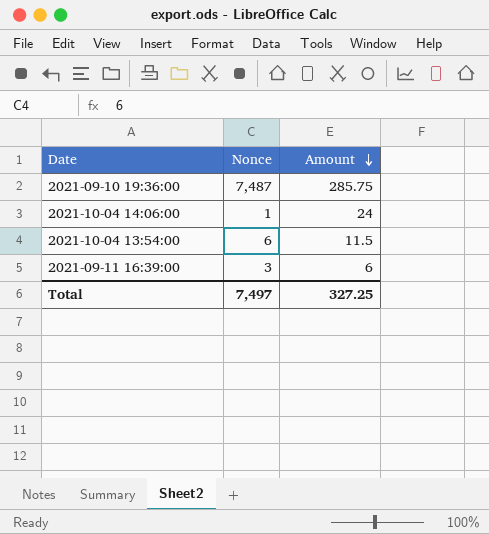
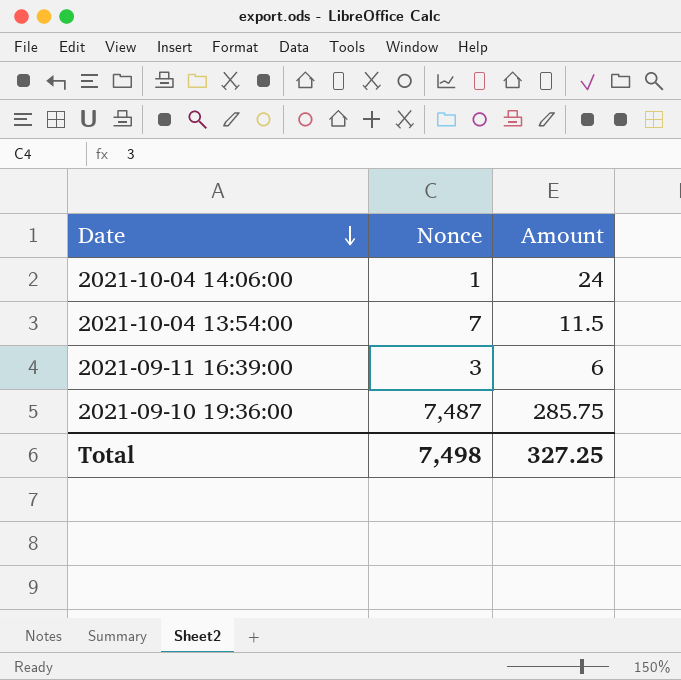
row order: Amount descending -> Date descending
2021-10-04 13:54:00 | Nonce: 6 -> 7
Total | Nonce: 7,497 -> 7,498

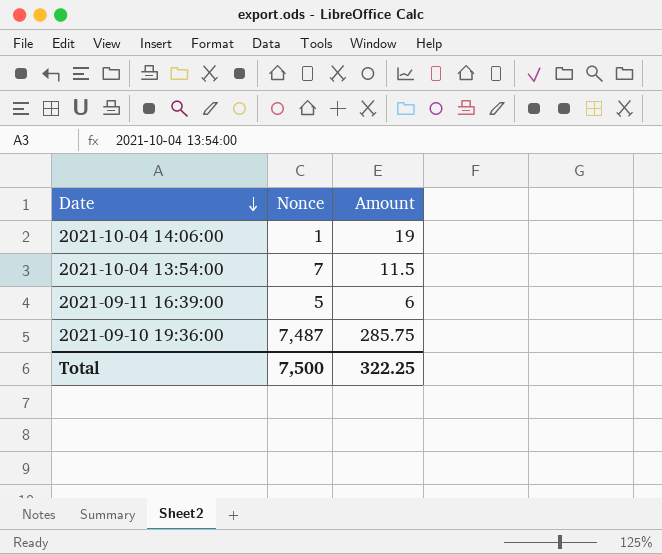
2021-10-04 14:06:00 | Amount: 24 -> 19
2021-09-11 16:39:00 | Nonce: 3 -> 5
Total | Nonce: 7,498 -> 7,500
Total | Amount: 327.25 -> 322.25

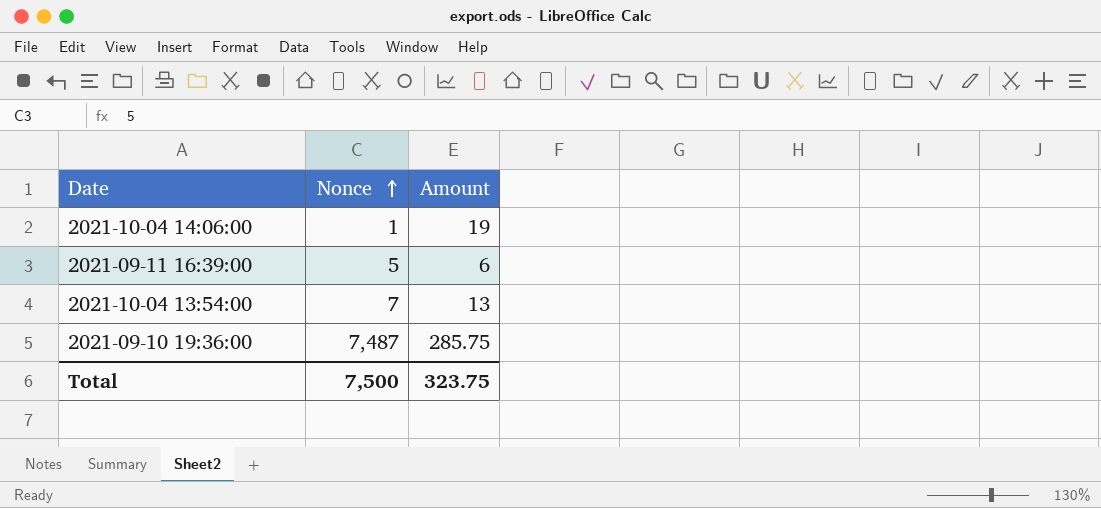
row order: Date descending -> Nonce ascending
2021-10-04 13:54:00 | Amount: 11.5 -> 13
Total | Amount: 322.25 -> 323.75

